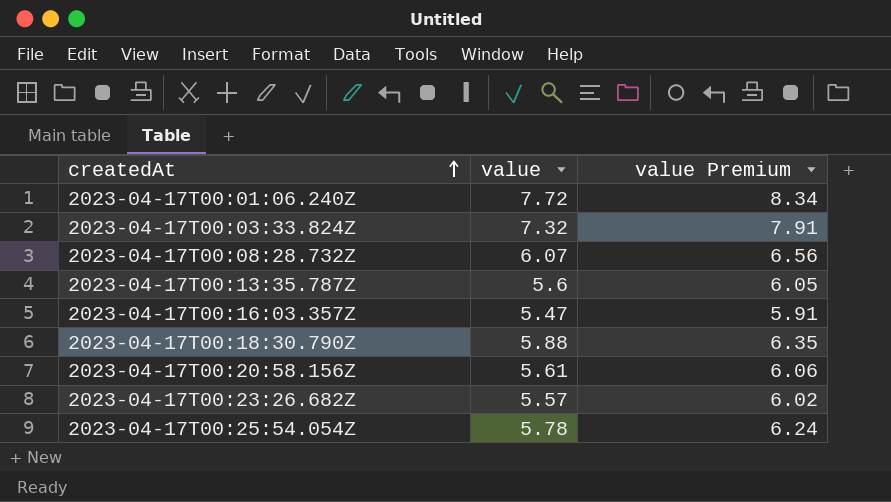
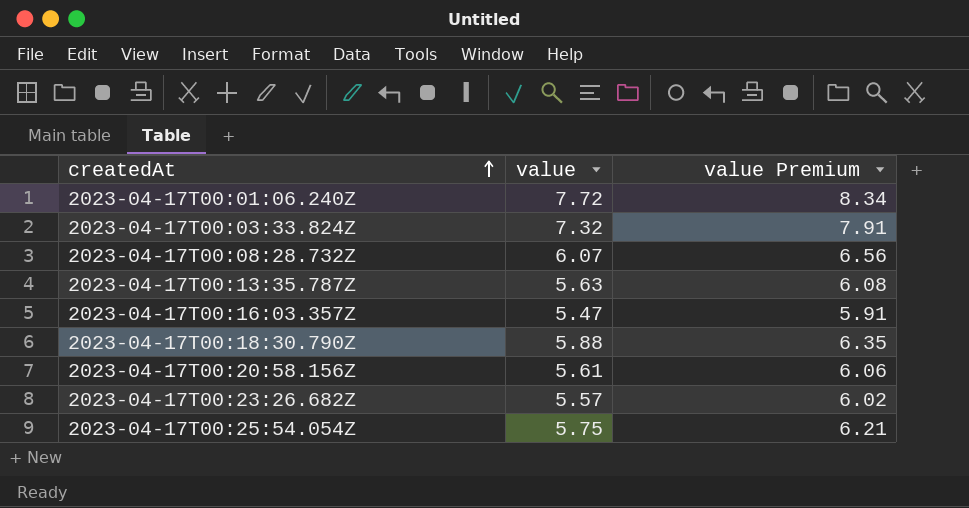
2023-04-17T00:13:35.787Z | value: 5.6 -> 5.63
2023-04-17T00:13:35.787Z | value Premium: 6.05 -> 6.08
2023-04-17T00:25:54.054Z | value: 5.78 -> 5.75
2023-04-17T00:25:54.054Z | value Premium: 6.24 -> 6.21

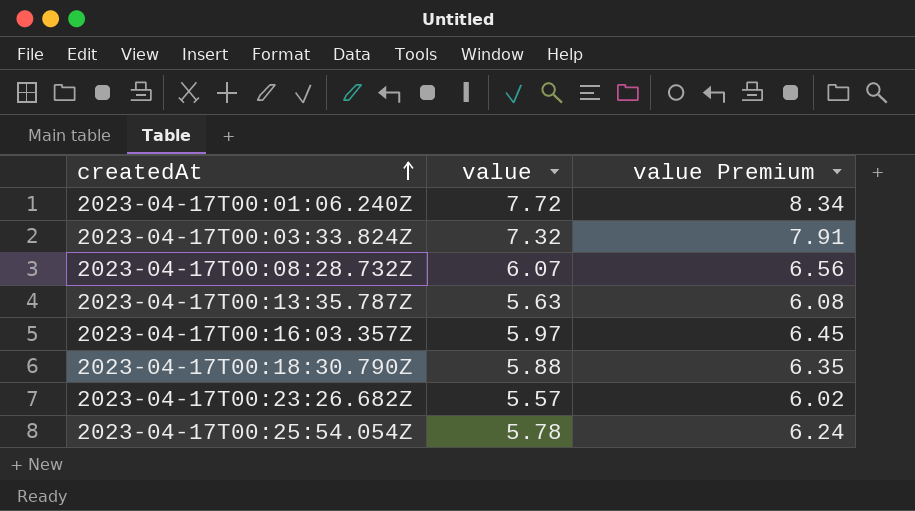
row 2023-04-17T00:20:58.156Z: 5.61 | 6.06 -> none
2023-04-17T00:16:03.357Z | value: 5.47 -> 5.97
2023-04-17T00:16:03.357Z | value Premium: 5.91 -> 6.45
2023-04-17T00:25:54.054Z | value: 5.75 -> 5.78
2023-04-17T00:25:54.054Z | value Premium: 6.21 -> 6.24

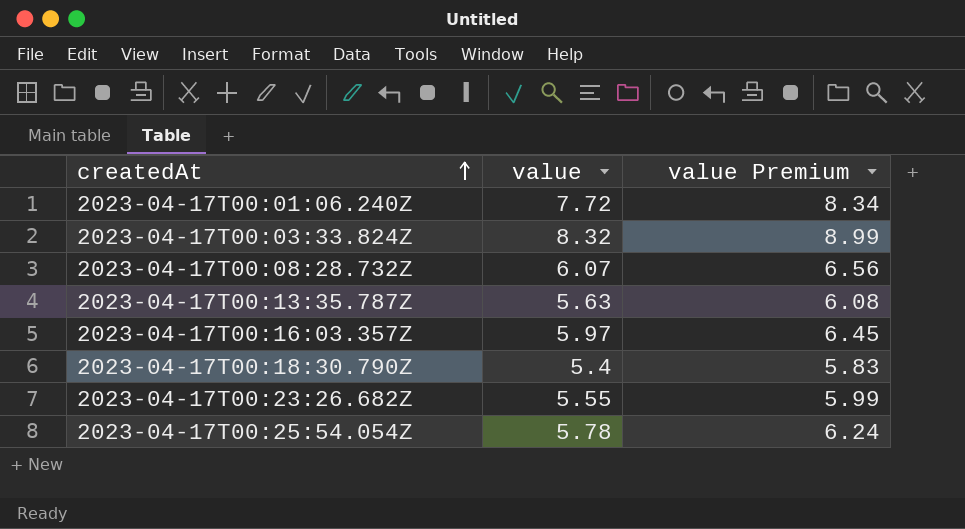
2023-04-17T00:03:33.824Z | value: 7.32 -> 8.32
2023-04-17T00:03:33.824Z | value Premium: 7.91 -> 8.99
2023-04-17T00:18:30.790Z | value: 5.88 -> 5.4
2023-04-17T00:18:30.790Z | value Premium: 6.35 -> 5.83
2023-04-17T00:23:26.682Z | value: 5.57 -> 5.55
2023-04-17T00:23:26.682Z | value Premium: 6.02 -> 5.99

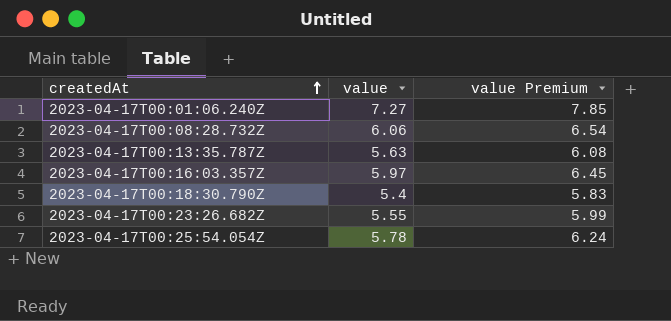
row 2023-04-17T00:03:33.824Z: 8.32 | 8.99 -> none
2023-04-17T00:01:06.240Z | value: 7.72 -> 7.27
2023-04-17T00:01:06.240Z | value Premium: 8.34 -> 7.85
2023-04-17T00:08:28.732Z | value: 6.07 -> 6.06
2023-04-17T00:08:28.732Z | value Premium: 6.56 -> 6.54

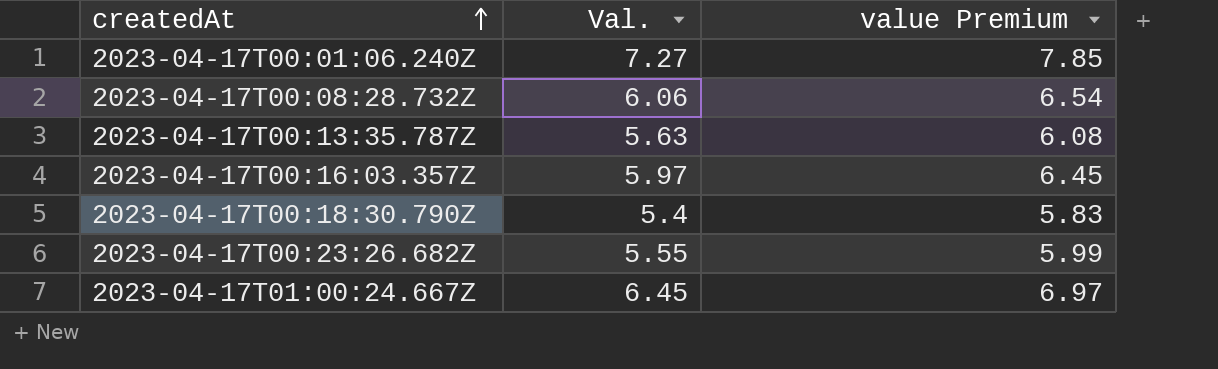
column name: value -> Val.
row 2023-04-17T00:25:54.054Z: 5.78 | 6.24 -> none
row 2023-04-17T01:00:24.667Z: none -> 6.45 | 6.97

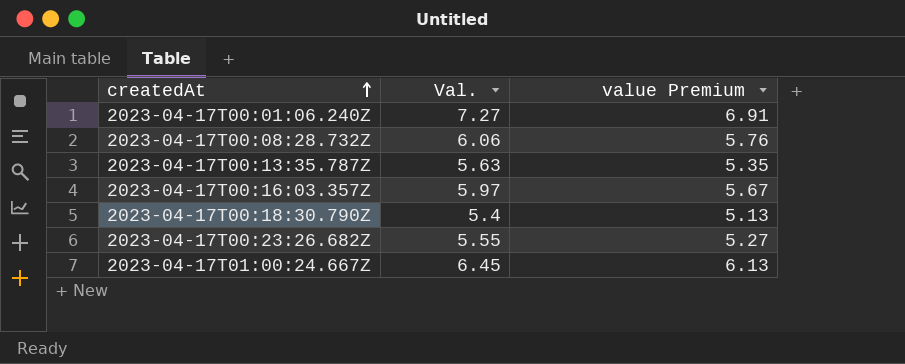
column value Premium | formula: [Val.] * 1.08 -> [Val.] * 0.95

